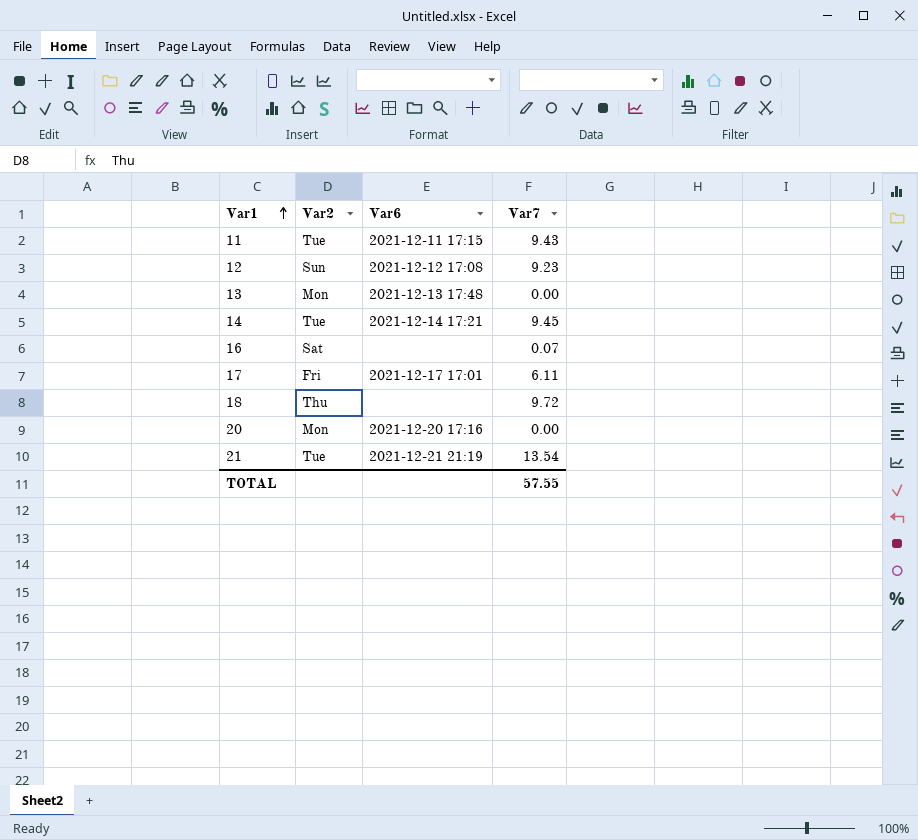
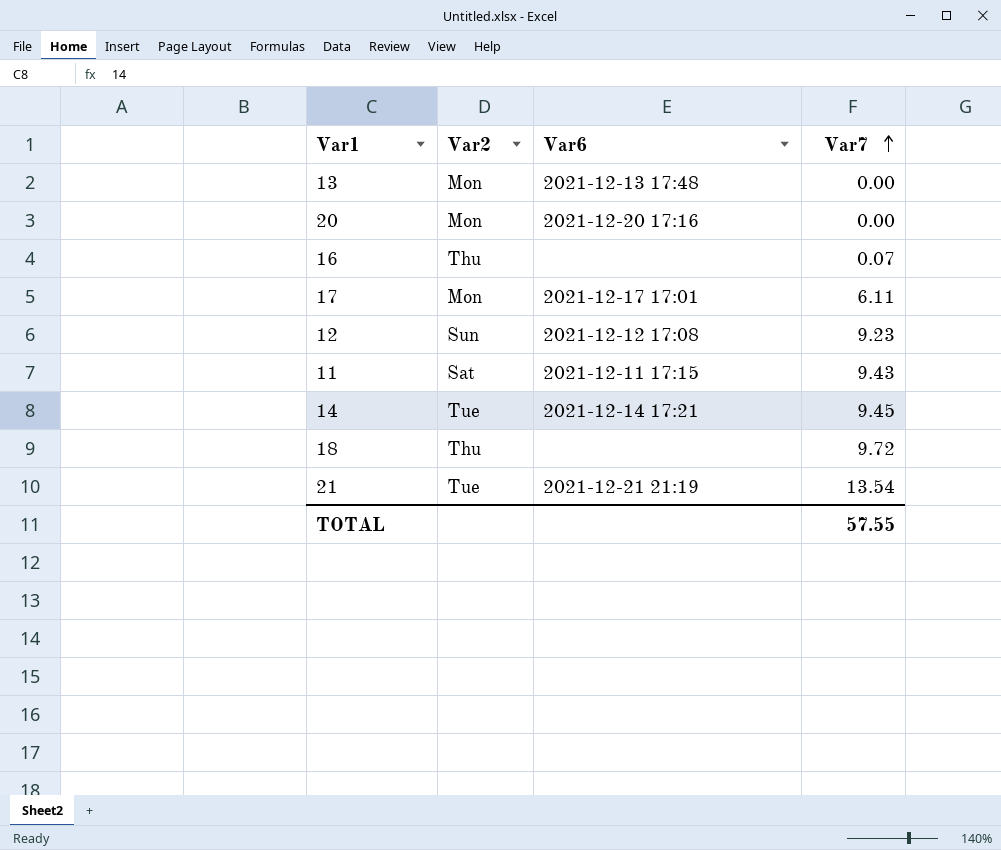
row order: Var1 ascending -> Var7 ascending
16 | Var2: Sat -> Thu
17 | Var2: Fri -> Mon
11 | Var2: Tue -> Sat

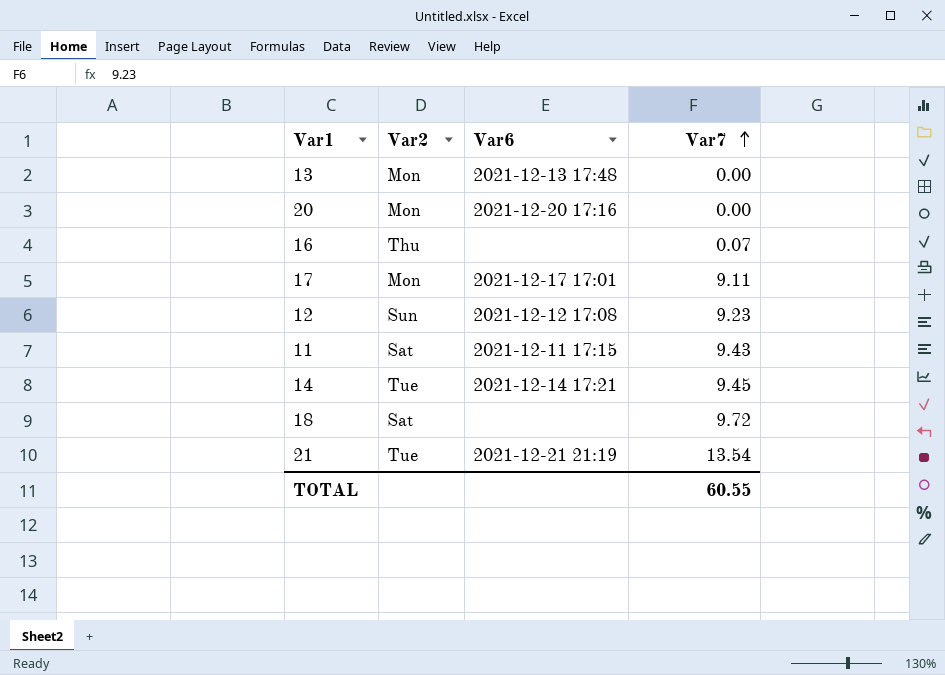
17 | Var7: 6.11 -> 9.11
18 | Var2: Thu -> Sat
TOTAL | Var7: 57.55 -> 60.55

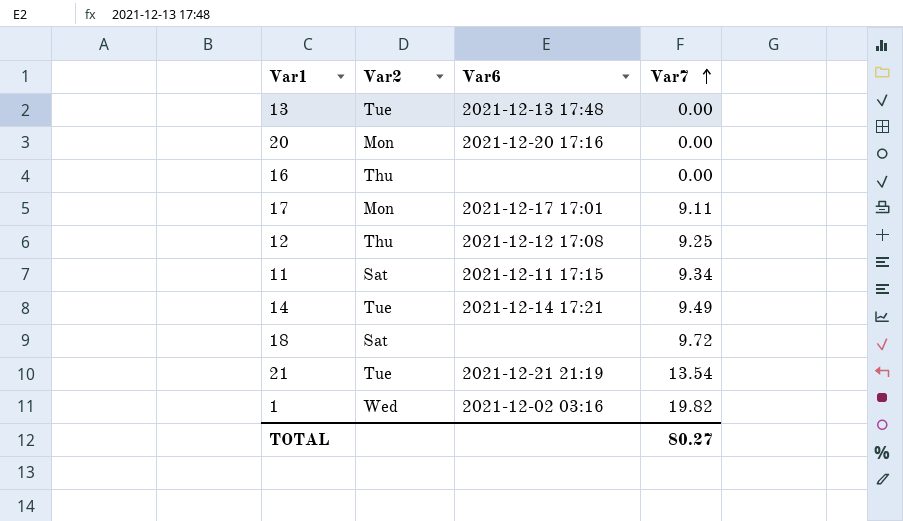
13 | Var2: Mon -> Tue
16 | Var7: 0.07 -> 0.00
12 | Var2: Sun -> Thu
12 | Var7: 9.23 -> 9.25
11 | Var7: 9.43 -> 9.34
14 | Var7: 9.45 -> 9.49
row 1: none -> Wed | 2021-12-02 03:16 | 19.82
TOTAL | Var7: 60.55 -> 80.27

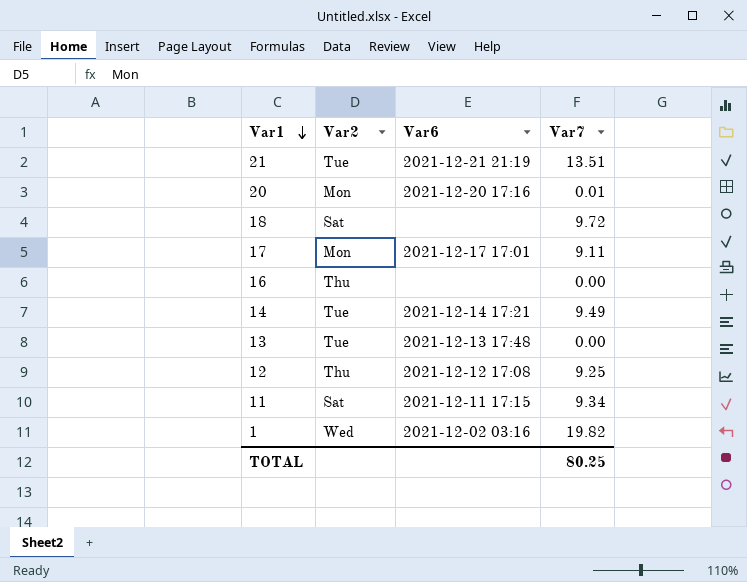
row order: Var7 ascending -> Var1 descending
21 | Var7: 13.54 -> 13.51
20 | Var7: 0.00 -> 0.01
TOTAL | Var7: 80.27 -> 80.25

